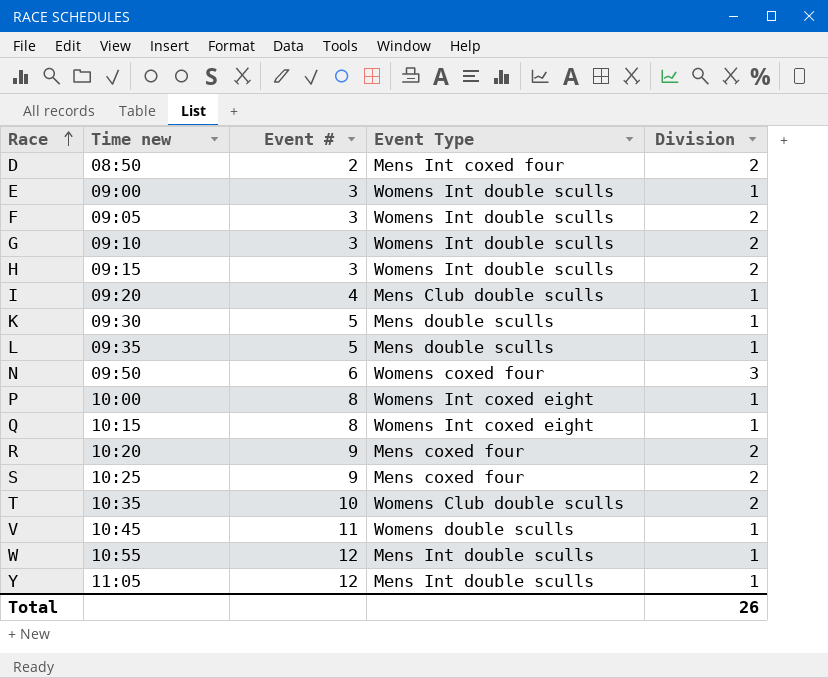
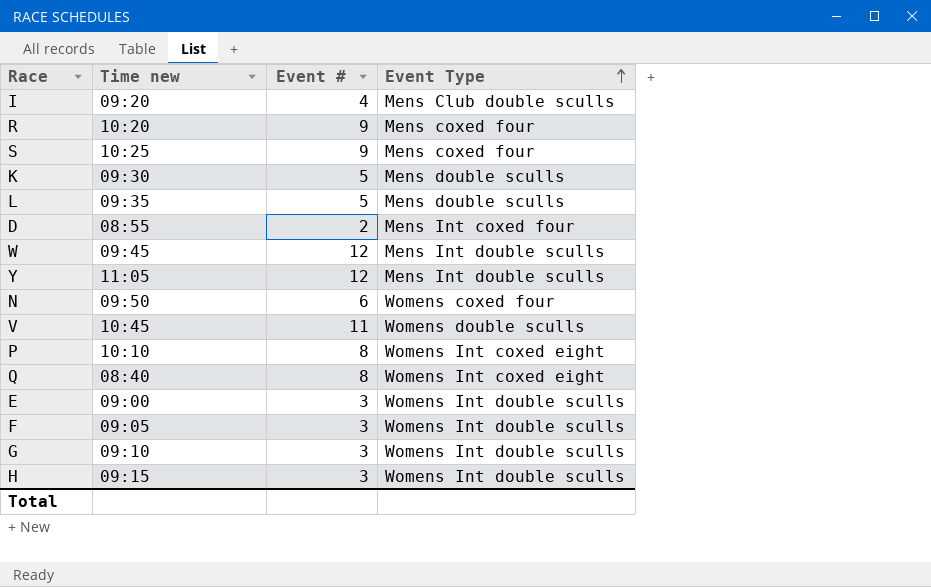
row order: Race ascending -> Event Type ascending
column Division | position: 5 -> none
row T: 10:35 | 10 | Womens Club double sculls | 2 -> none
D | Time new: 08:50 -> 08:55
W | Time new: 10:55 -> 09:45
P | Time new: 10:00 -> 10:10
Q | Time new: 10:15 -> 08:40

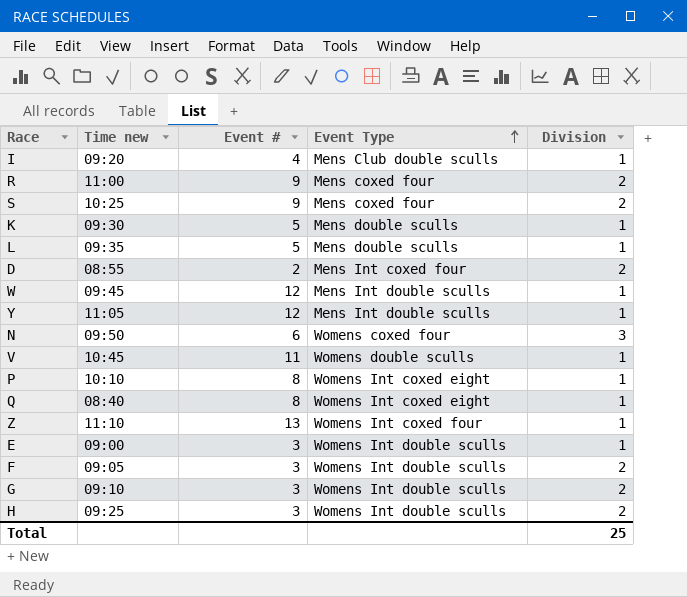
column Division | position: none -> 5
R | Time new: 10:20 -> 11:00
row Z: none -> 11:10 | 13 | Womens Int coxed four | 1
H | Time new: 09:15 -> 09:25

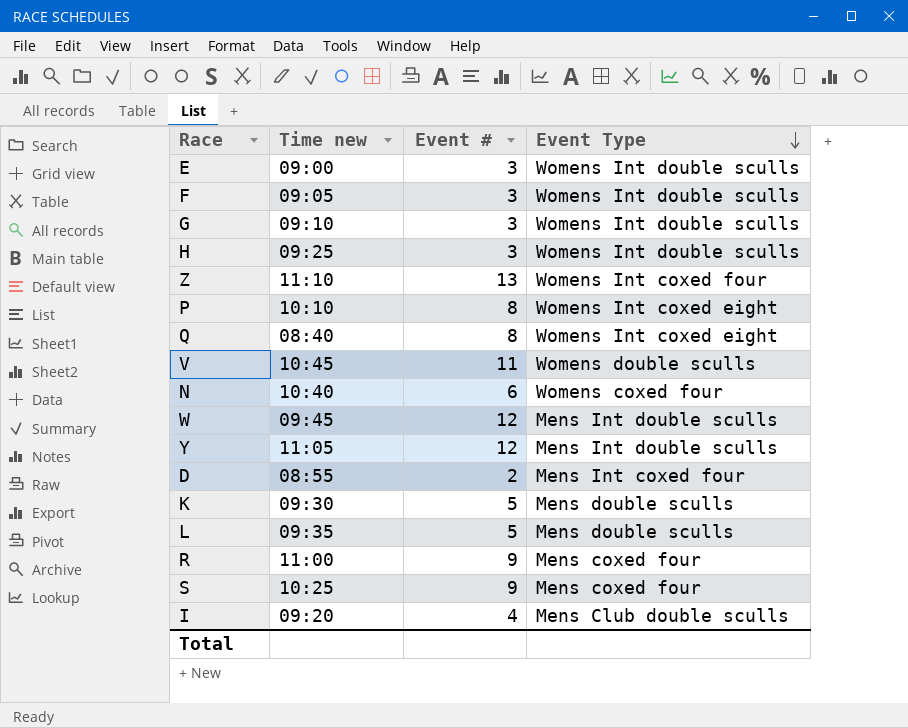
row order: Event Type ascending -> Event Type descending
column Division | position: 5 -> none
N | Time new: 09:50 -> 10:40

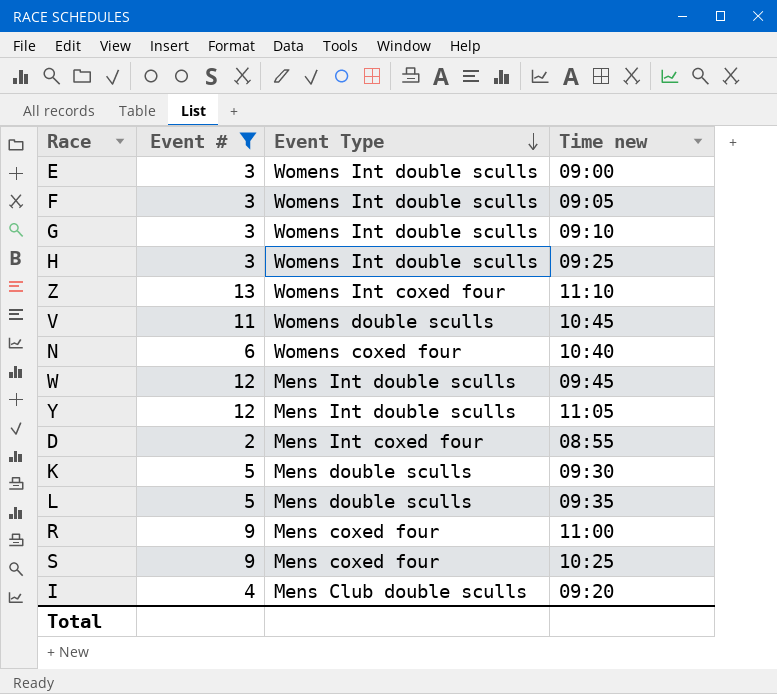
filter: none -> Event # != 8
column Time new | position: 2 -> 4

